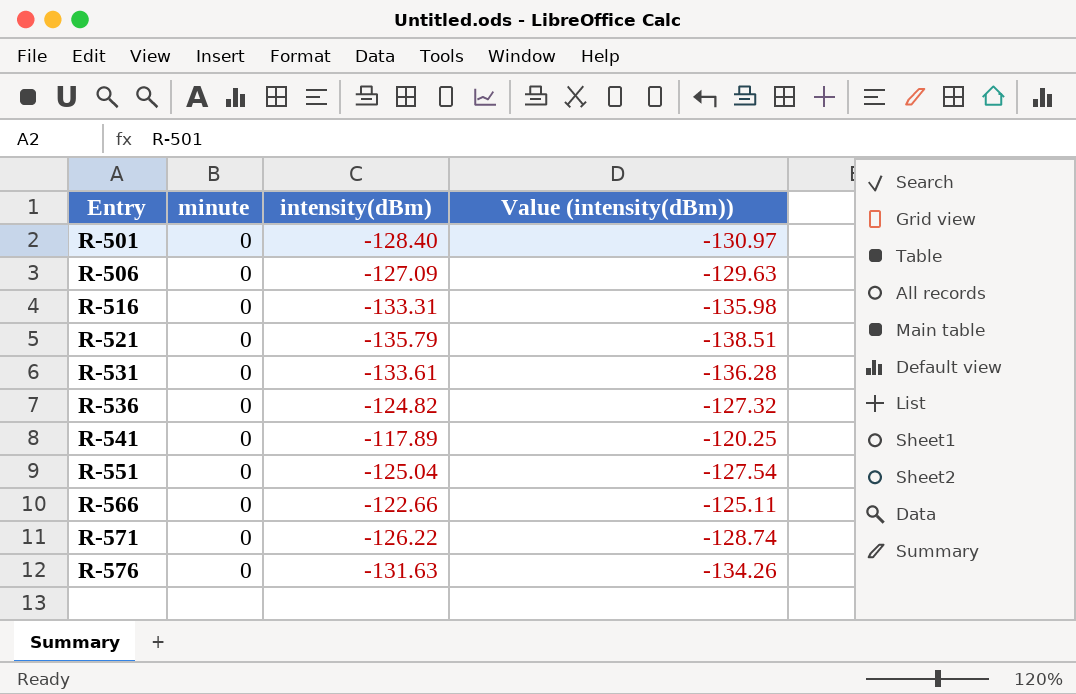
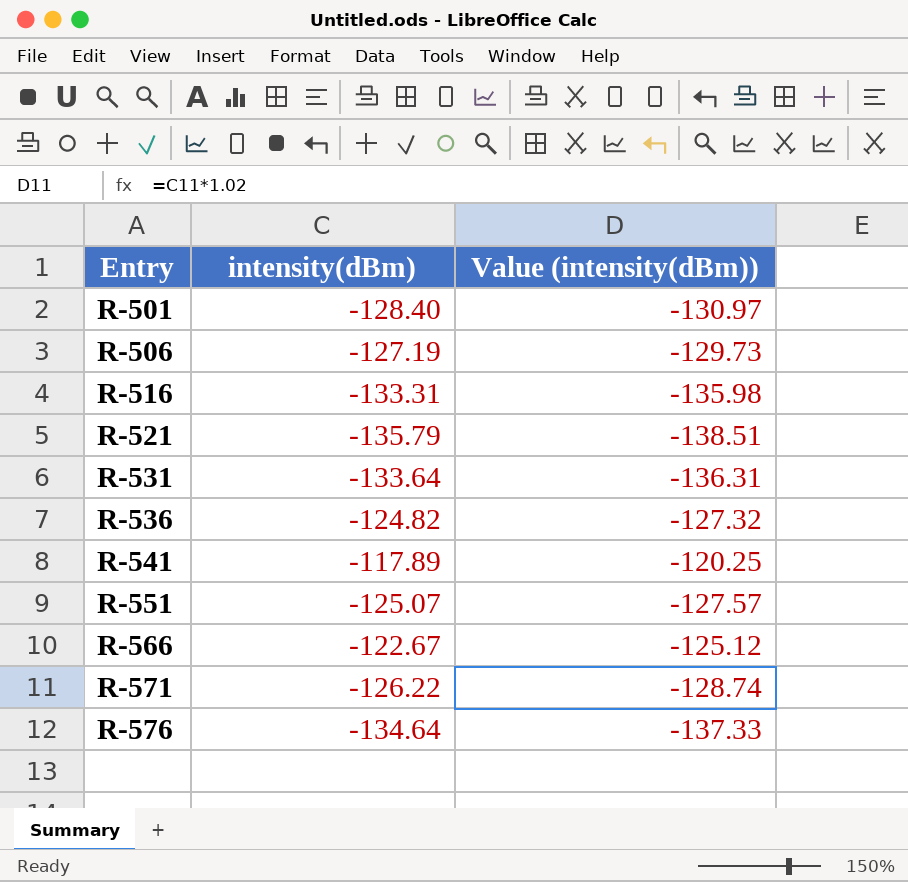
column minute | position: 2 -> none
R-506 | intensity(dBm): -127.09 -> -127.19
R-506 | Value (intensity(dBm)): -129.63 -> -129.73
R-531 | intensity(dBm): -133.61 -> -133.64
R-531 | Value (intensity(dBm)): -136.28 -> -136.31
R-551 | intensity(dBm): -125.04 -> -125.07
R-551 | Value (intensity(dBm)): -127.54 -> -127.57
R-566 | intensity(dBm): -122.66 -> -122.67
R-566 | Value (intensity(dBm)): -125.11 -> -125.12
R-576 | intensity(dBm): -131.63 -> -134.64
R-576 | Value (intensity(dBm)): -134.26 -> -137.33

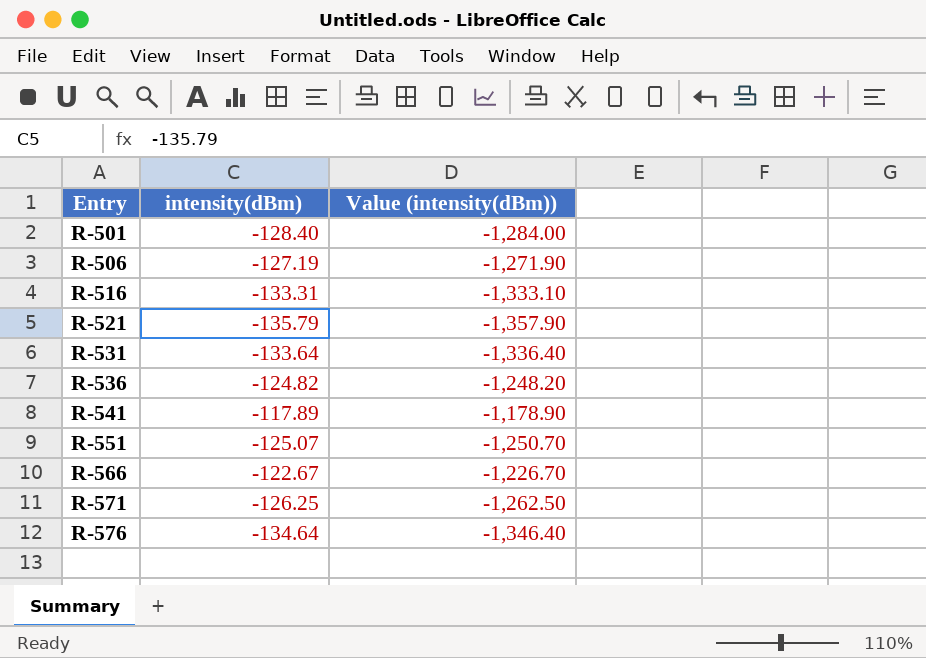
column Value (intensity(dBm)) | formula: [intensity(dBm)] * 1.02 -> [intensity(dBm)] * 10
R-571 | intensity(dBm): -126.22 -> -126.25

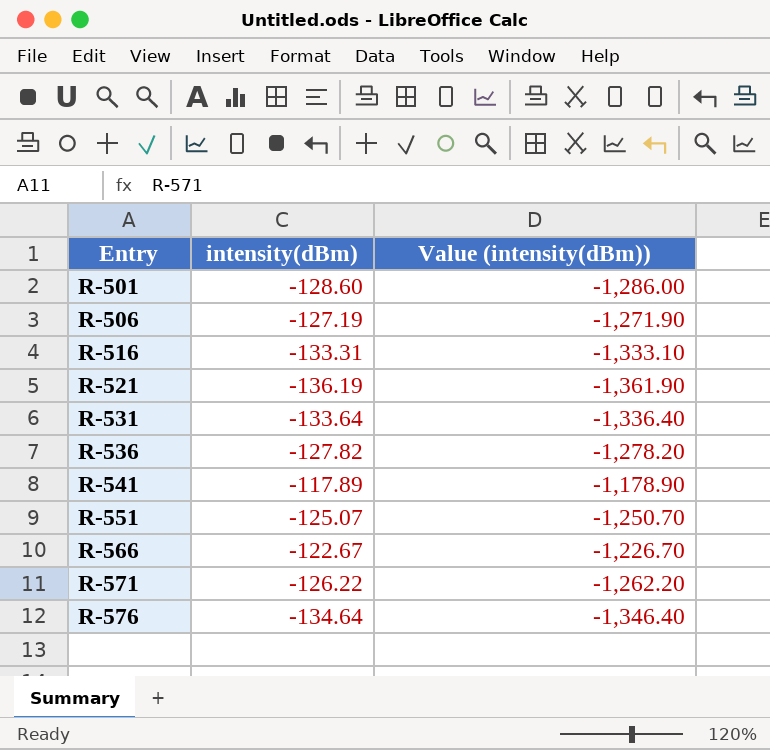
R-501 | intensity(dBm): -128.40 -> -128.60
R-501 | Value (intensity(dBm)): -1,284.00 -> -1,286.00
R-521 | intensity(dBm): -135.79 -> -136.19
R-521 | Value (intensity(dBm)): -1,357.90 -> -1,361.90
R-536 | intensity(dBm): -124.82 -> -127.82
R-536 | Value (intensity(dBm)): -1,248.20 -> -1,278.20
R-571 | intensity(dBm): -126.25 -> -126.22
R-571 | Value (intensity(dBm)): -1,262.50 -> -1,262.20

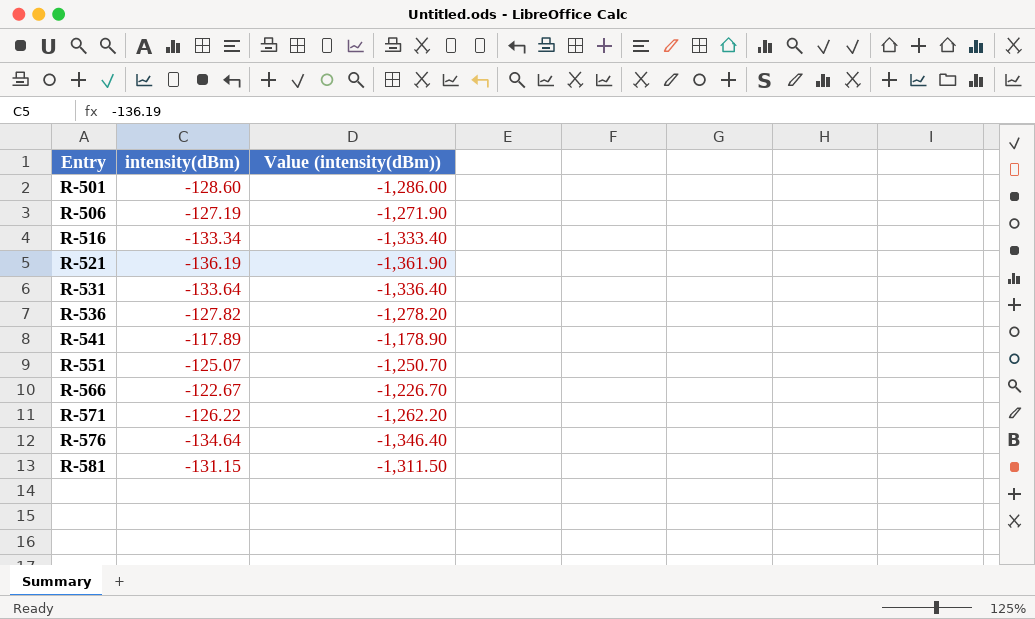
R-516 | intensity(dBm): -133.31 -> -133.34
R-516 | Value (intensity(dBm)): -1,333.10 -> -1,333.40
row R-581: none -> -131.15 | -1,311.50

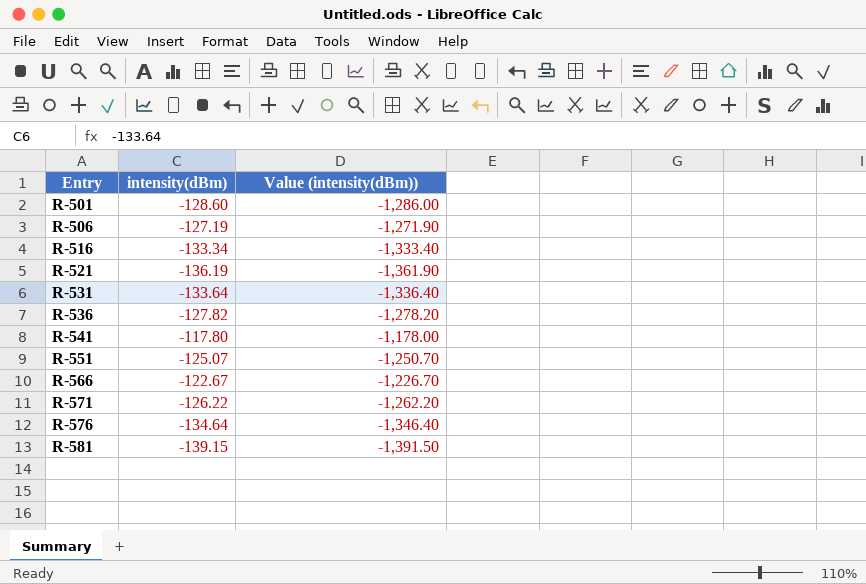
R-541 | intensity(dBm): -117.89 -> -117.80
R-541 | Value (intensity(dBm)): -1,178.90 -> -1,178.00
R-581 | intensity(dBm): -131.15 -> -139.15
R-581 | Value (intensity(dBm)): -1,311.50 -> -1,391.50

